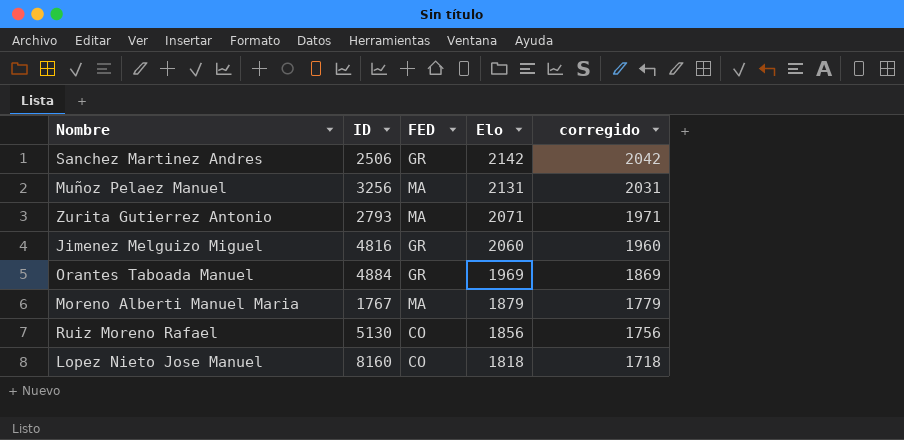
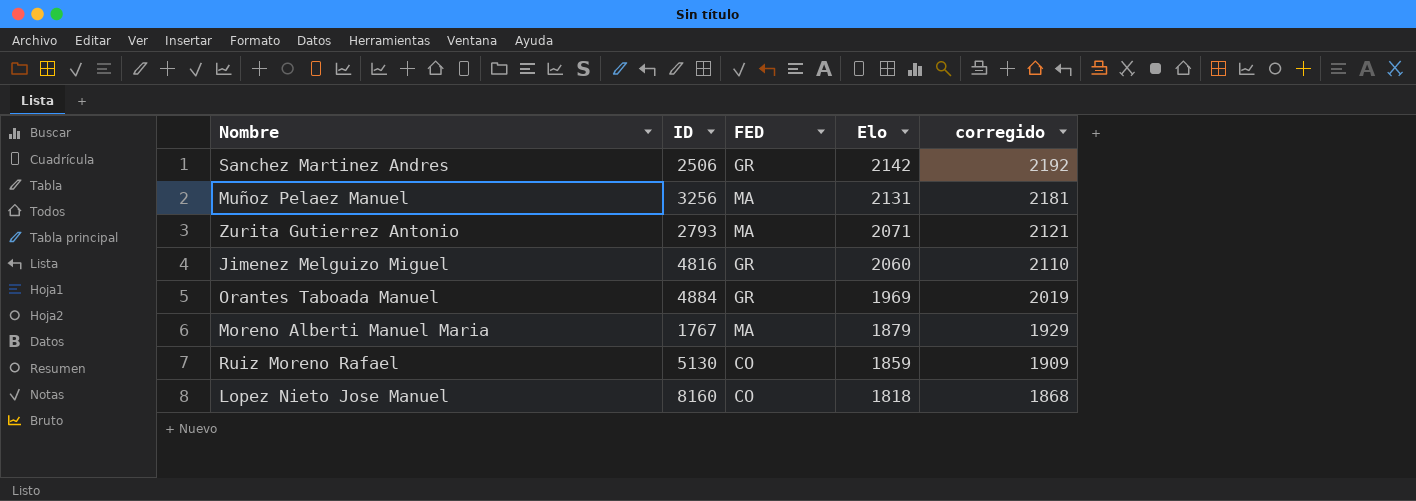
column corregido | formula: [Elo] - 100 -> [Elo] + 50
Ruiz Moreno Rafael | Elo: 1856 -> 1859

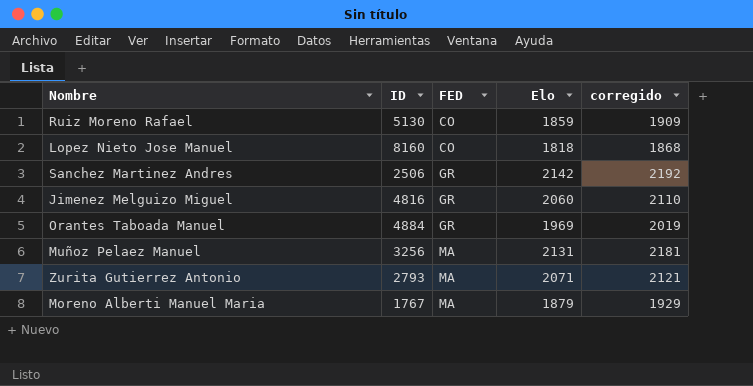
row order: Elo descending -> FED ascending

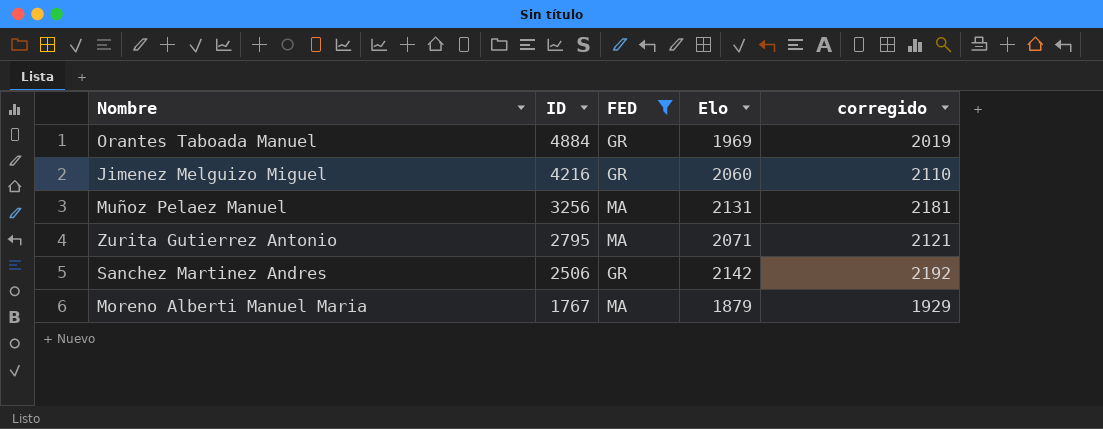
filter: none -> FED != CO
row order: FED ascending -> ID descending
Jimenez Melguizo Miguel | ID: 4816 -> 4216
Zurita Gutierrez Antonio | ID: 2793 -> 2795

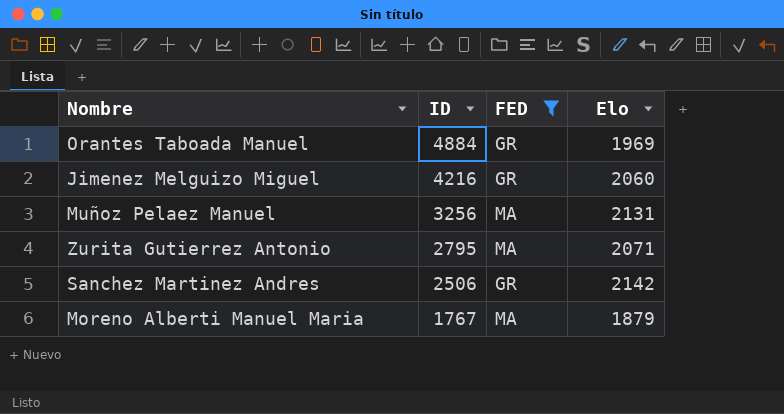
column corregido | formula: [Elo] + 50 -> none

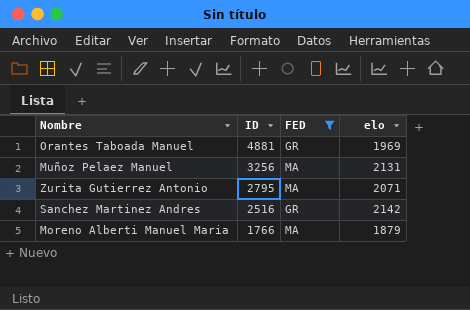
column name: Elo -> elo
row Jimenez Melguizo Miguel: 4216 | GR | 2060 -> none
Orantes Taboada Manuel | ID: 4884 -> 4881
Sanchez Martinez Andres | ID: 2506 -> 2516
Moreno Alberti Manuel Maria | ID: 1767 -> 1766

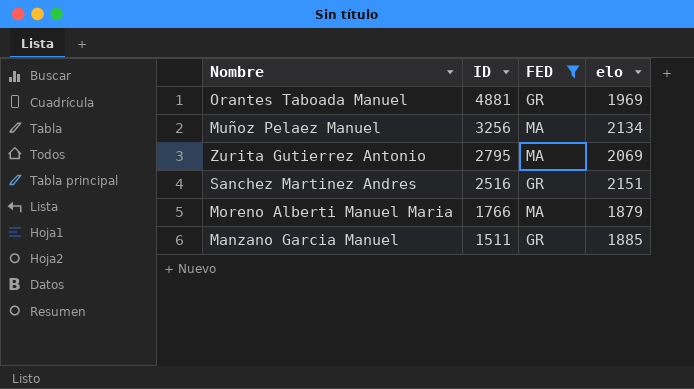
Muñoz Pelaez Manuel | elo: 2131 -> 2134
Zurita Gutierrez Antonio | elo: 2071 -> 2069
Sanchez Martinez Andres | elo: 2142 -> 2151
row Manzano Garcia Manuel: none -> 1511 | GR | 1885

